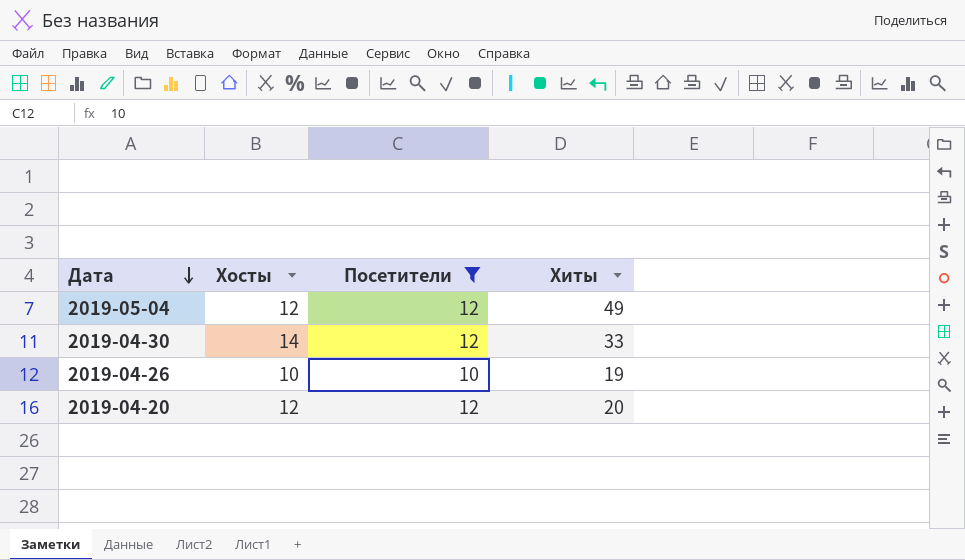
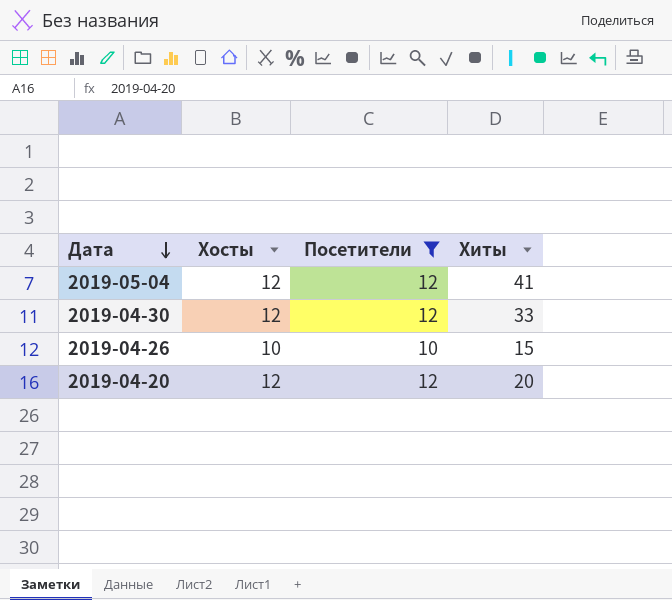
2019-05-04 | Хиты: 49 -> 41
2019-04-30 | Хосты: 14 -> 12
2019-04-26 | Хиты: 19 -> 15

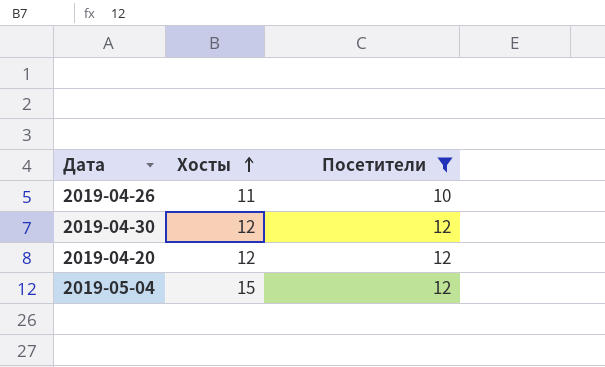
row order: Дата descending -> Хосты ascending
column Хиты | position: 4 -> none
2019-04-26 | Хосты: 10 -> 11
2019-05-04 | Хосты: 12 -> 15

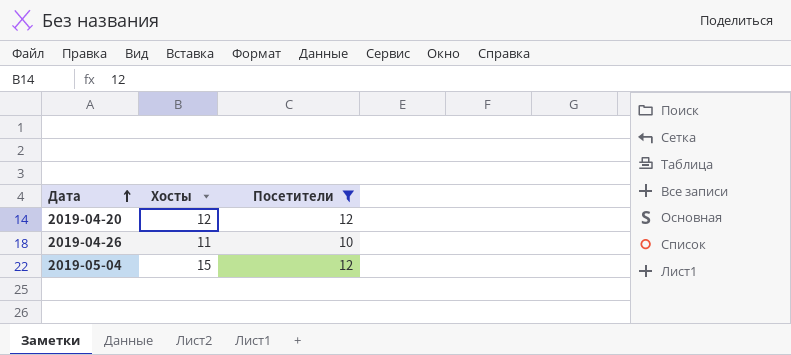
row order: Хосты ascending -> Дата ascending
row 2019-04-30: 12 | 12 -> none

